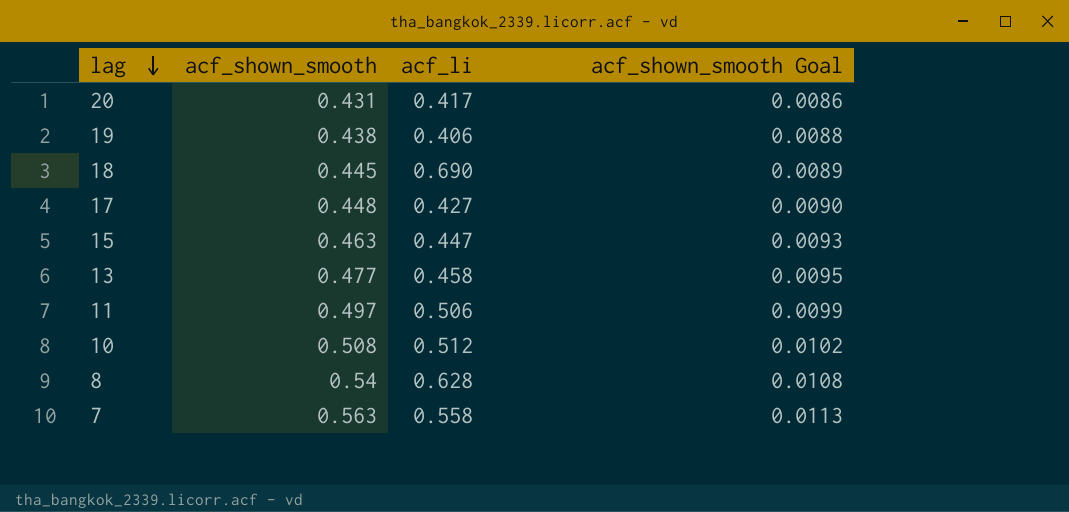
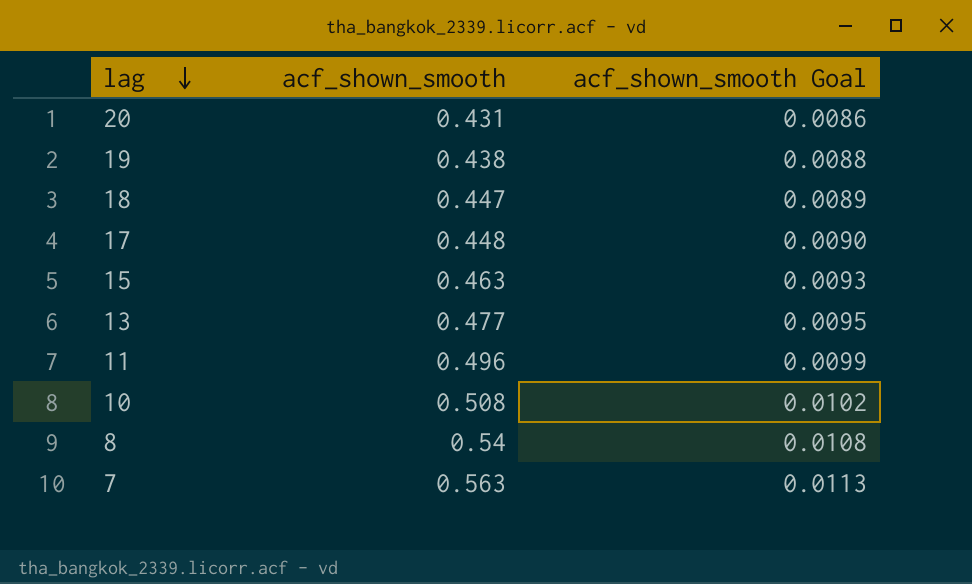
column acf_li | position: 3 -> none
18 | acf_shown_smooth: 0.445 -> 0.447
11 | acf_shown_smooth: 0.497 -> 0.496

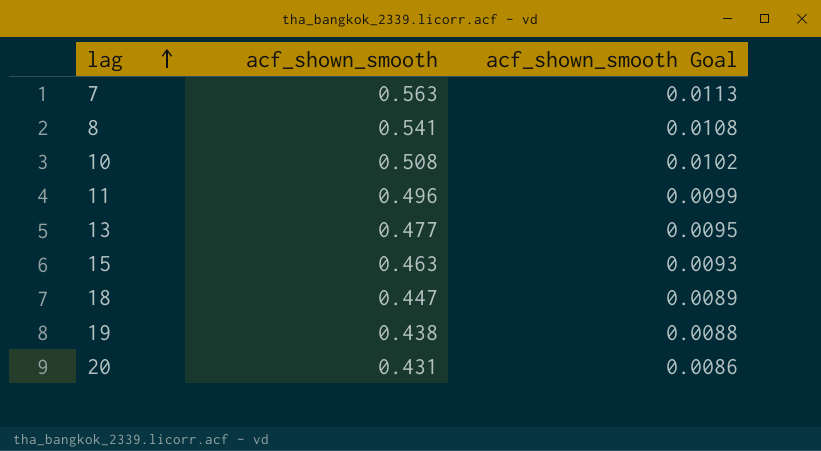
row order: lag descending -> lag ascending
row 17: 0.448 | 0.0090 -> none
8 | acf_shown_smooth: 0.54 -> 0.541

